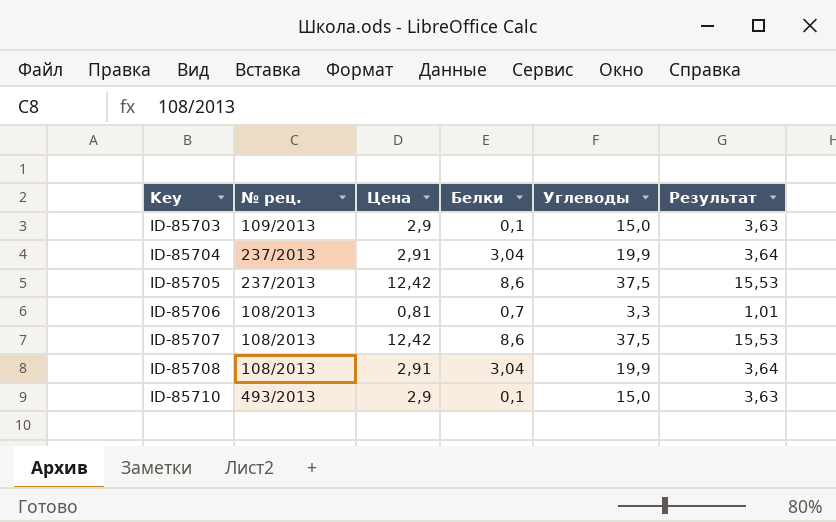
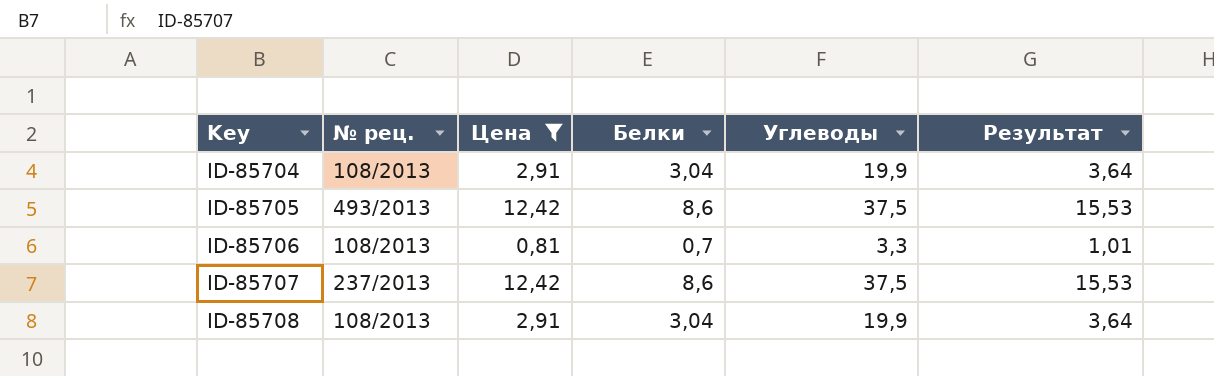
filter: none -> Цена != 2,9
ID-85704 | № рец.: 237/2013 -> 108/2013
ID-85705 | № рец.: 237/2013 -> 493/2013
ID-85707 | № рец.: 108/2013 -> 237/2013

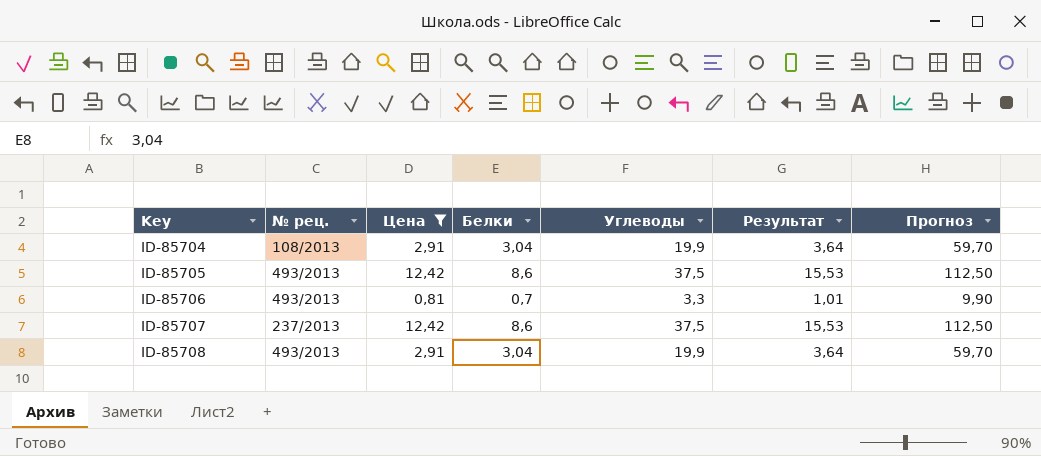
column Прогноз | formula: none -> [Углеводы] * 3
ID-85706 | № рец.: 108/2013 -> 493/2013
ID-85708 | № рец.: 108/2013 -> 493/2013

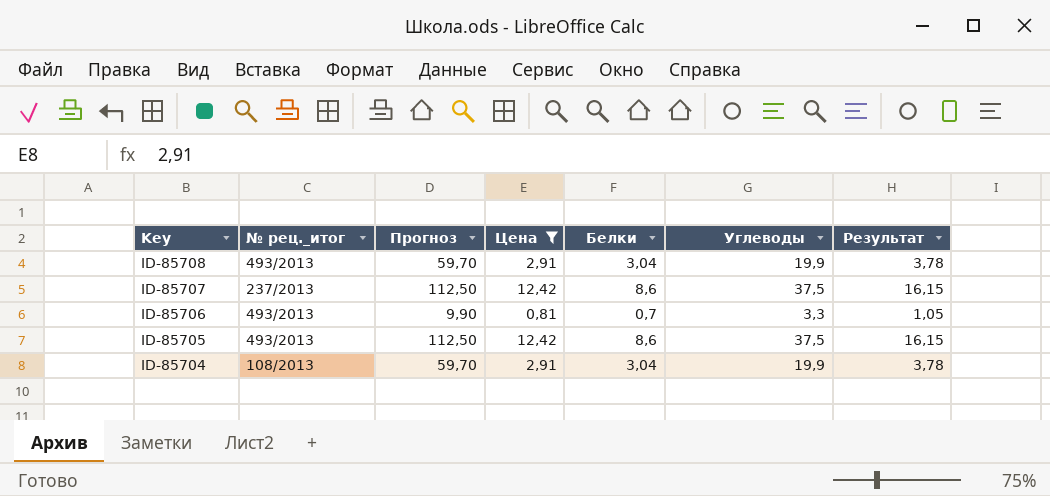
row order: Key ascending -> Key descending
column name: № рец. -> № рец._итог
column Прогноз | position: 7 -> 3
column Результат | formula: [Цена] * 1,25 -> [Цена] * 1,3

